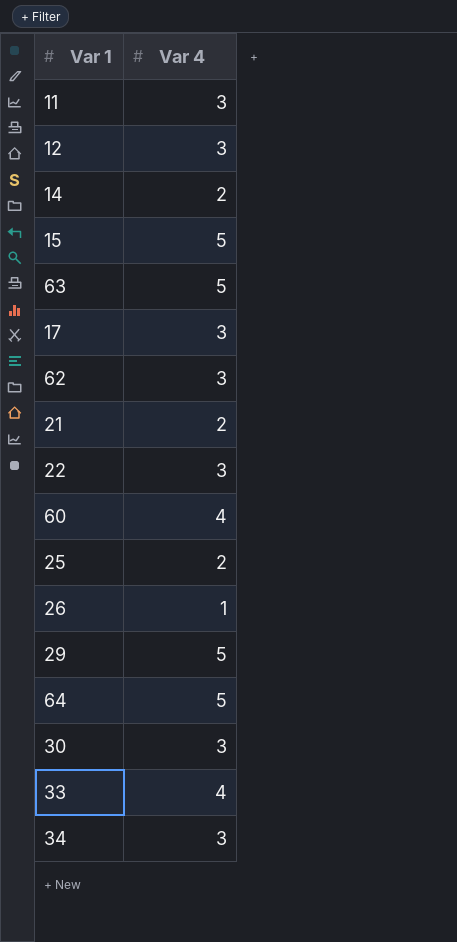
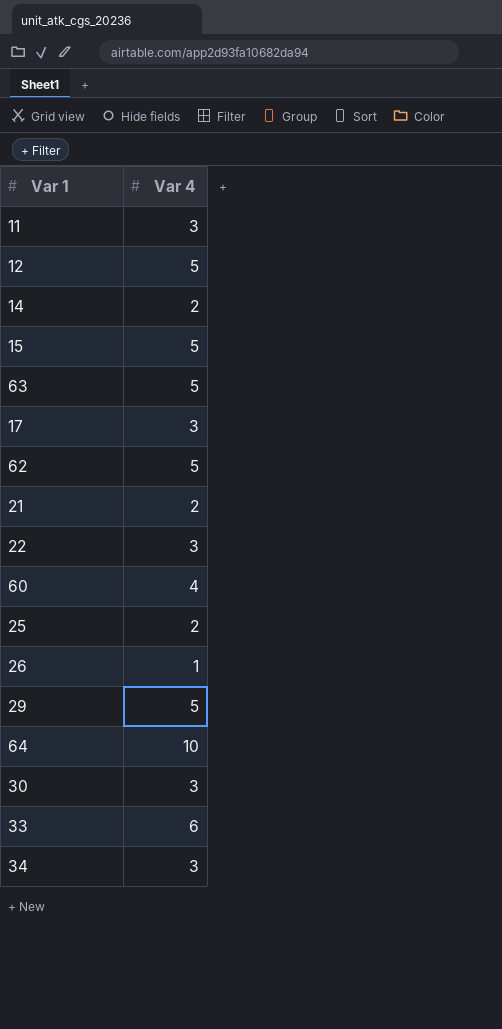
12 | Var 4: 3 -> 5
62 | Var 4: 3 -> 5
64 | Var 4: 5 -> 10
33 | Var 4: 4 -> 6

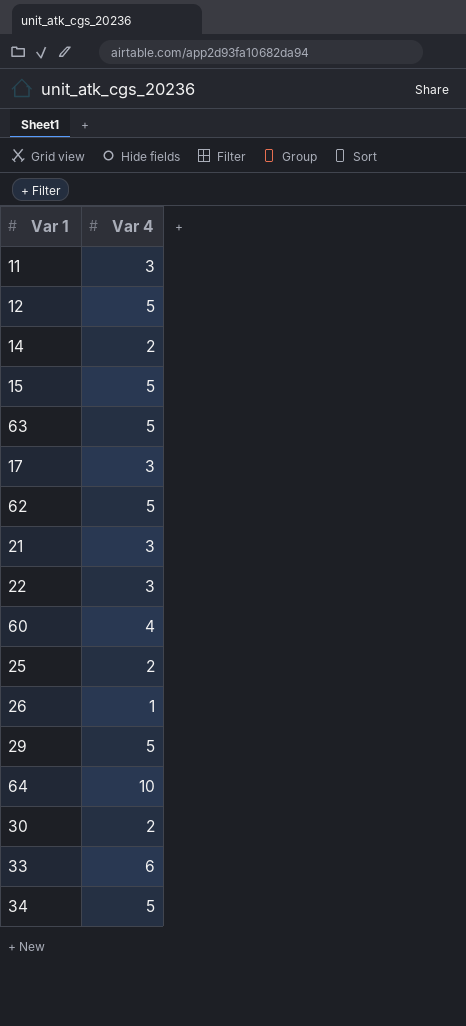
21 | Var 4: 2 -> 3
30 | Var 4: 3 -> 2
34 | Var 4: 3 -> 5

